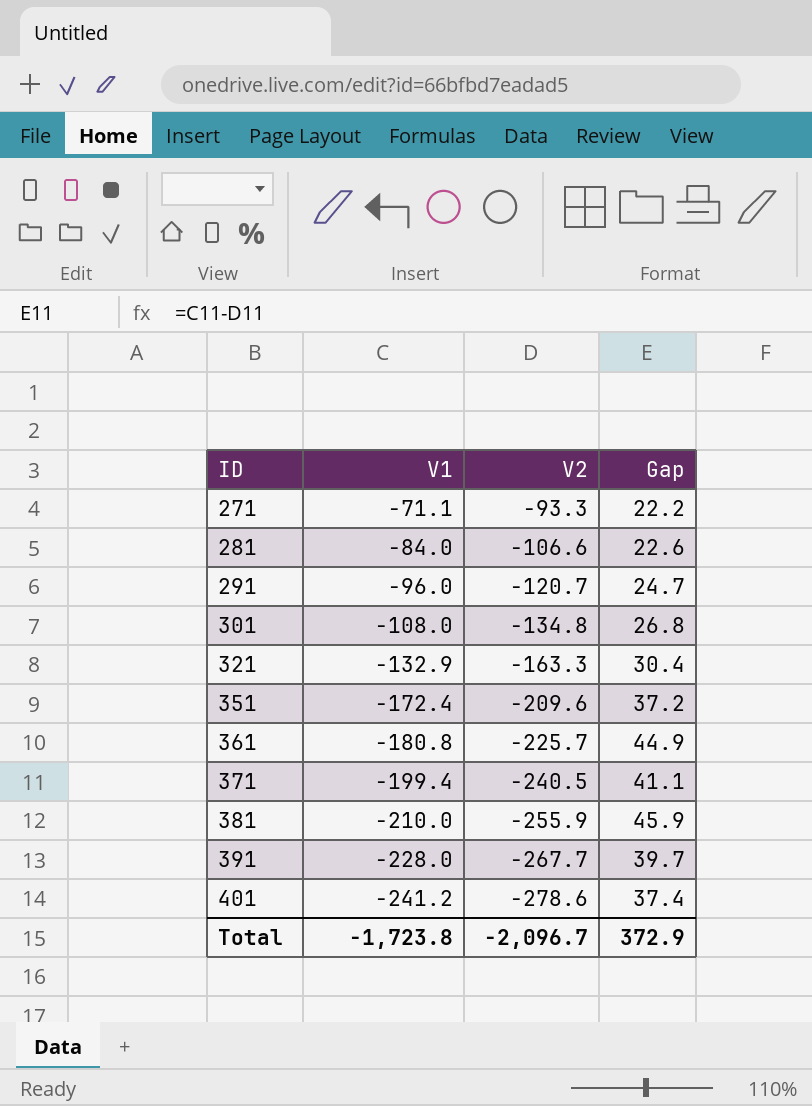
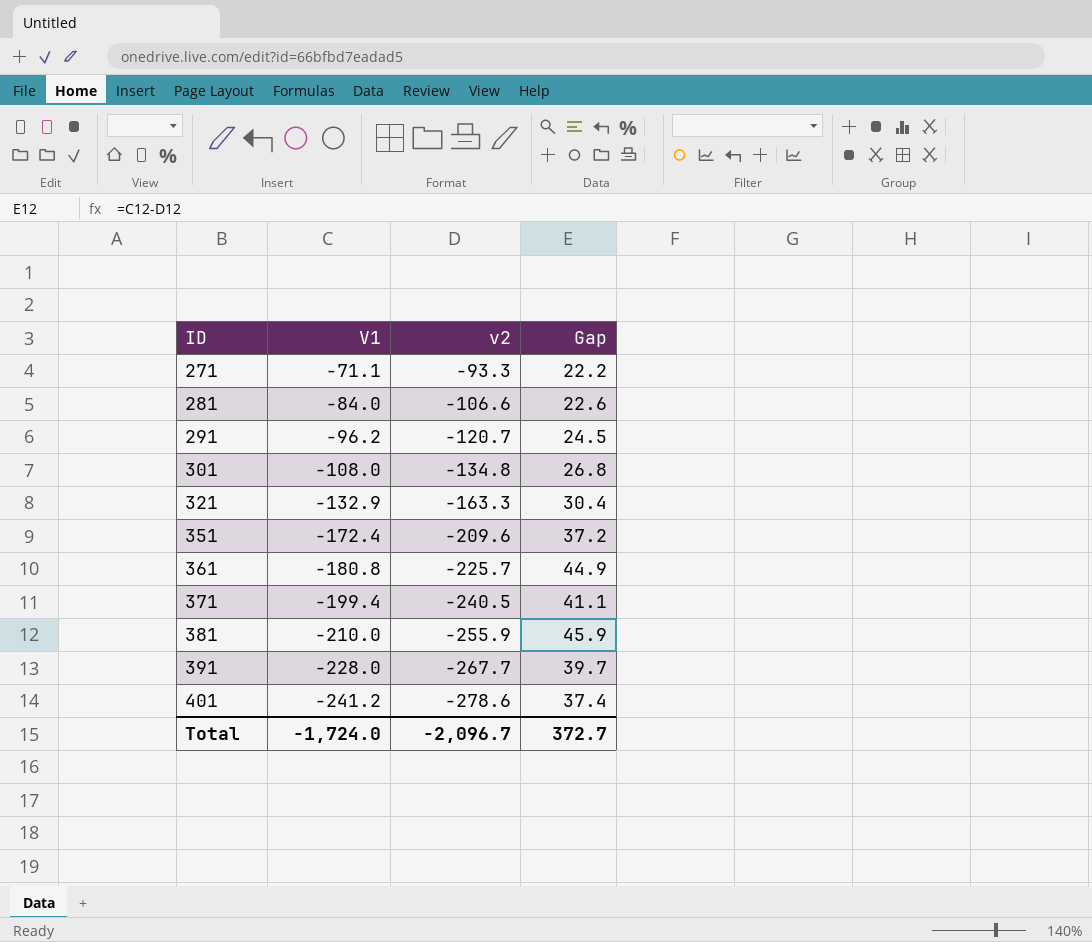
column name: V2 -> v2
291 | V1: -96.0 -> -96.2
291 | Gap: 24.7 -> 24.5
Total | V1: -1,723.8 -> -1,724.0
Total | Gap: 372.9 -> 372.7

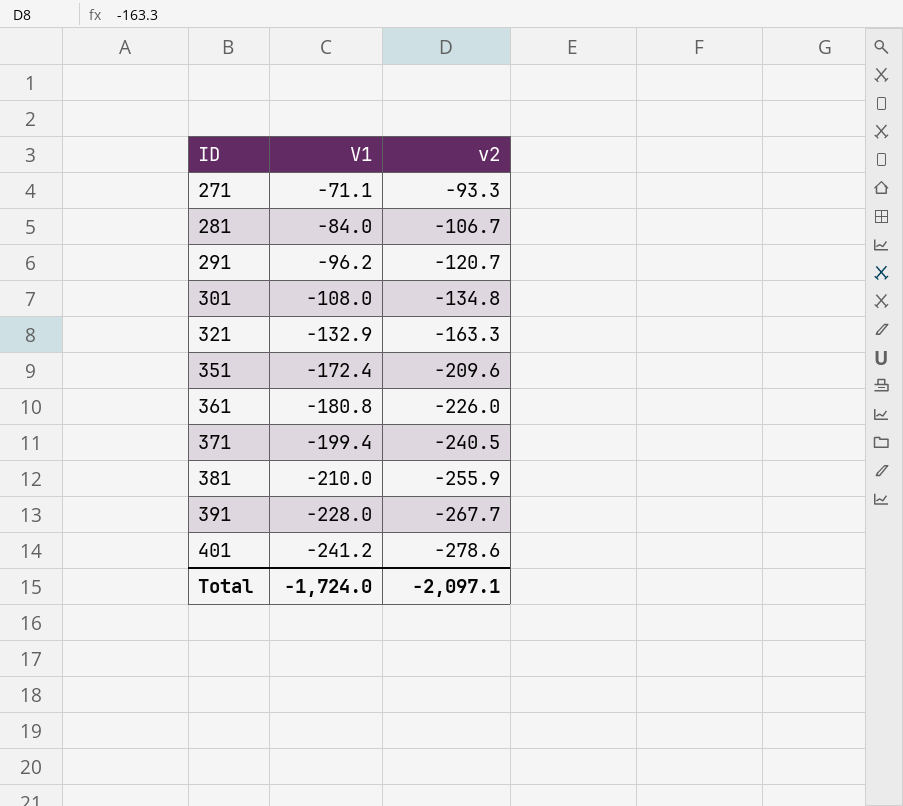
column Gap | formula: [V1] - [v2] -> none
281 | v2: -106.6 -> -106.7
361 | v2: -225.7 -> -226.0
Total | v2: -2,096.7 -> -2,097.1

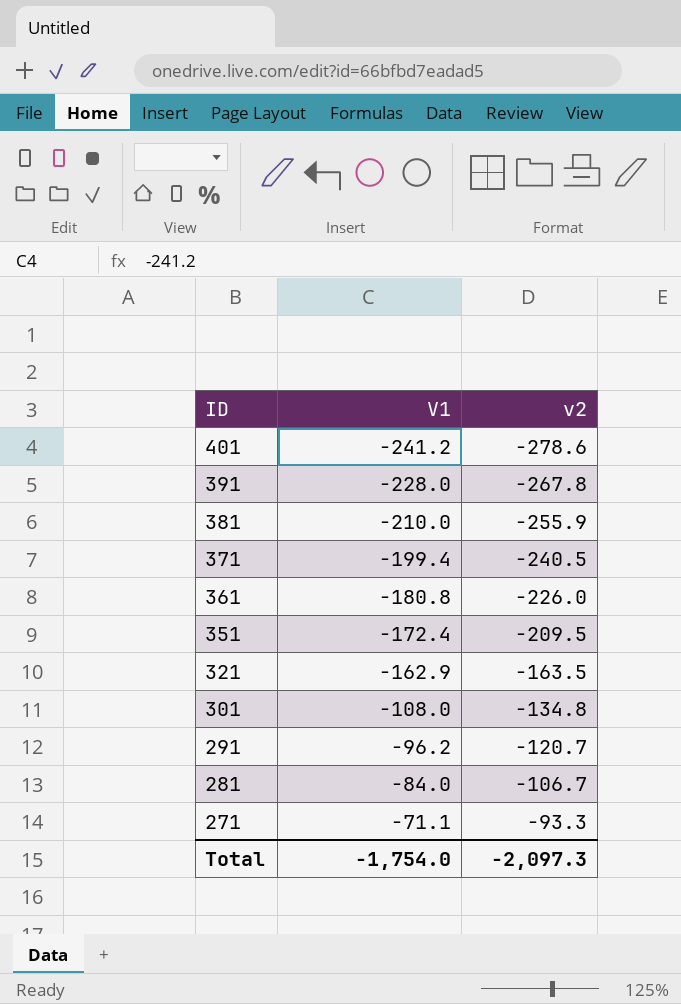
row order: ID ascending -> ID descending
391 | v2: -267.7 -> -267.8
351 | v2: -209.6 -> -209.5
321 | V1: -132.9 -> -162.9
321 | v2: -163.3 -> -163.5
Total | V1: -1,724.0 -> -1,754.0
Total | v2: -2,097.1 -> -2,097.3

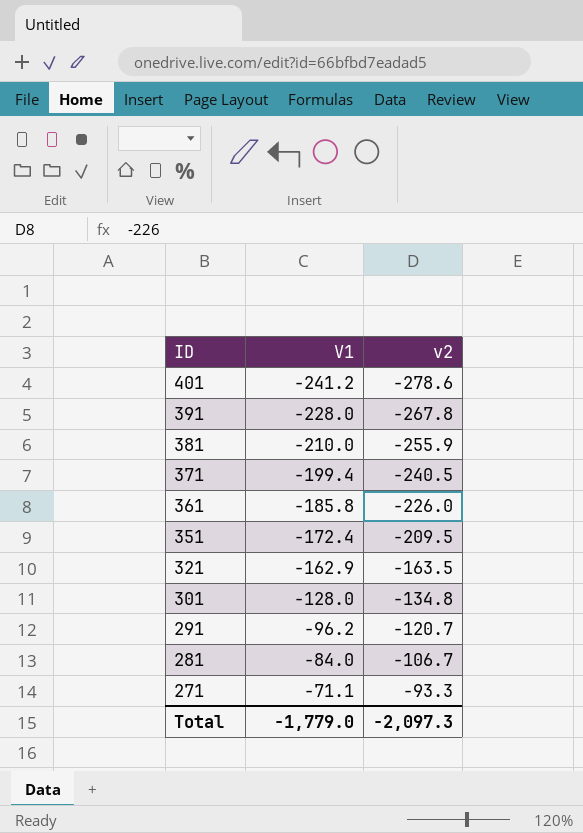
361 | V1: -180.8 -> -185.8
301 | V1: -108.0 -> -128.0
Total | V1: -1,754.0 -> -1,779.0

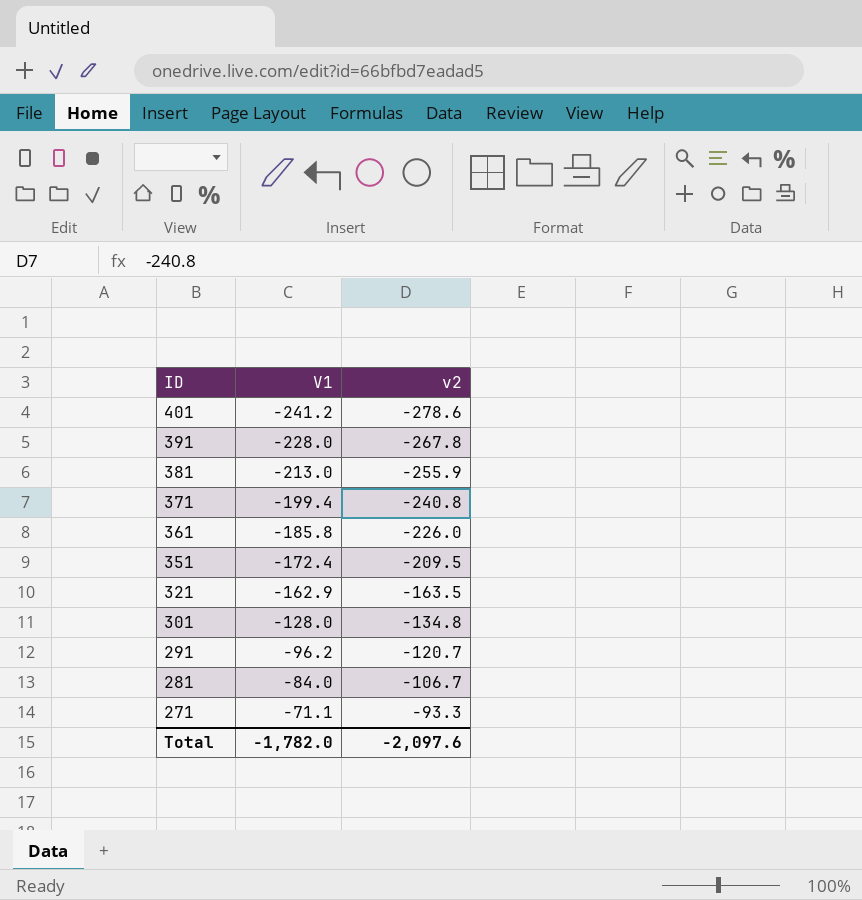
381 | V1: -210.0 -> -213.0
371 | v2: -240.5 -> -240.8
Total | V1: -1,779.0 -> -1,782.0
Total | v2: -2,097.3 -> -2,097.6

